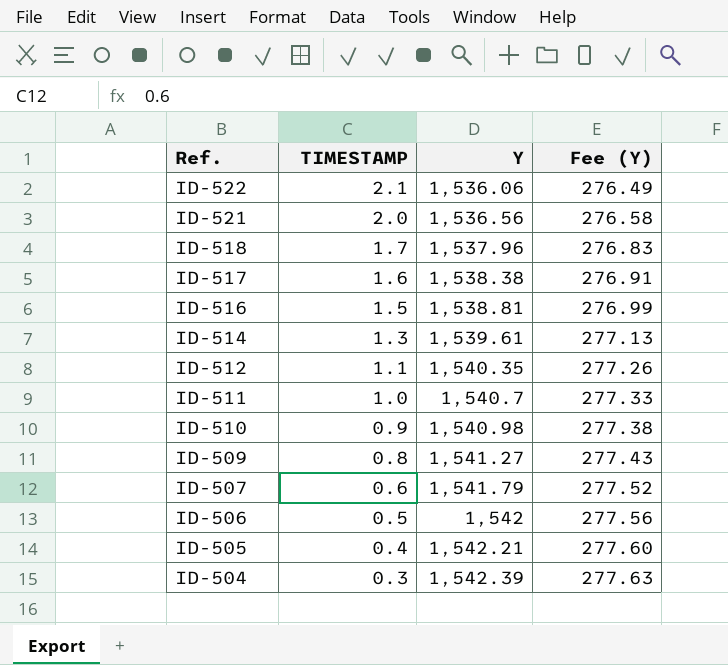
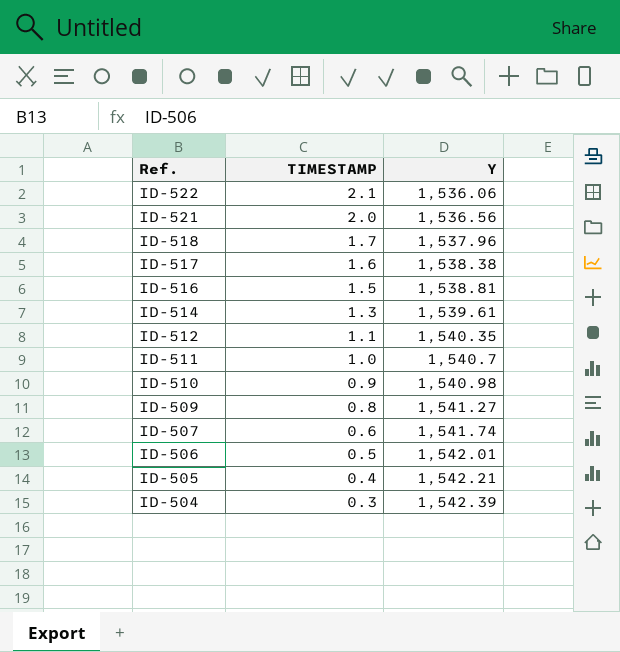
column Fee (Y) | formula: [Y] * 0.18 -> none
ID-507 | Y: 1,541.79 -> 1,541.74
ID-506 | Y: 1,542 -> 1,542.01

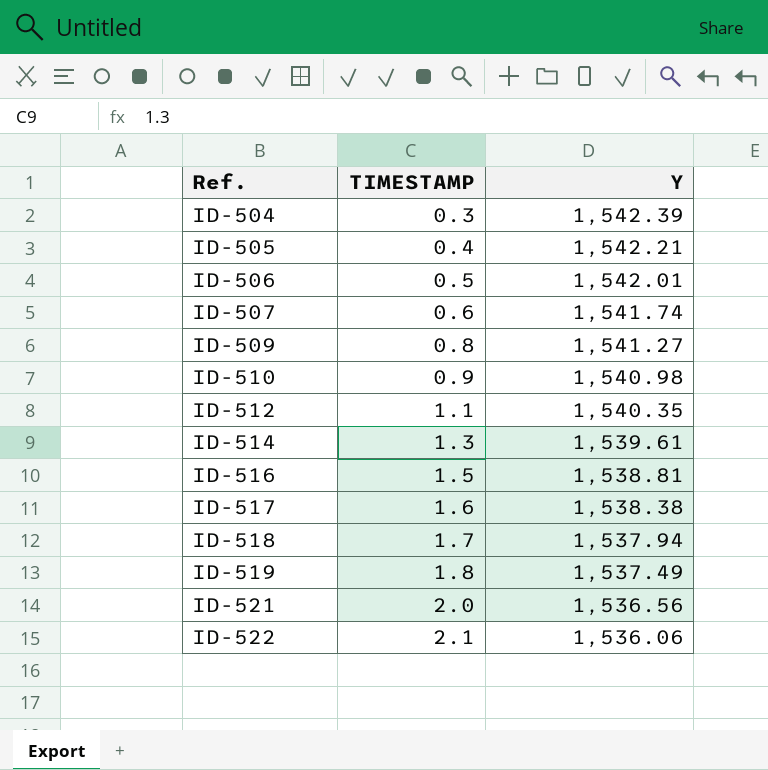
row order: Ref. descending -> Ref. ascending
row ID-511: 1.0 | 1,540.7 -> none
ID-518 | Y: 1,537.96 -> 1,537.94
row ID-519: none -> 1.8 | 1,537.49

